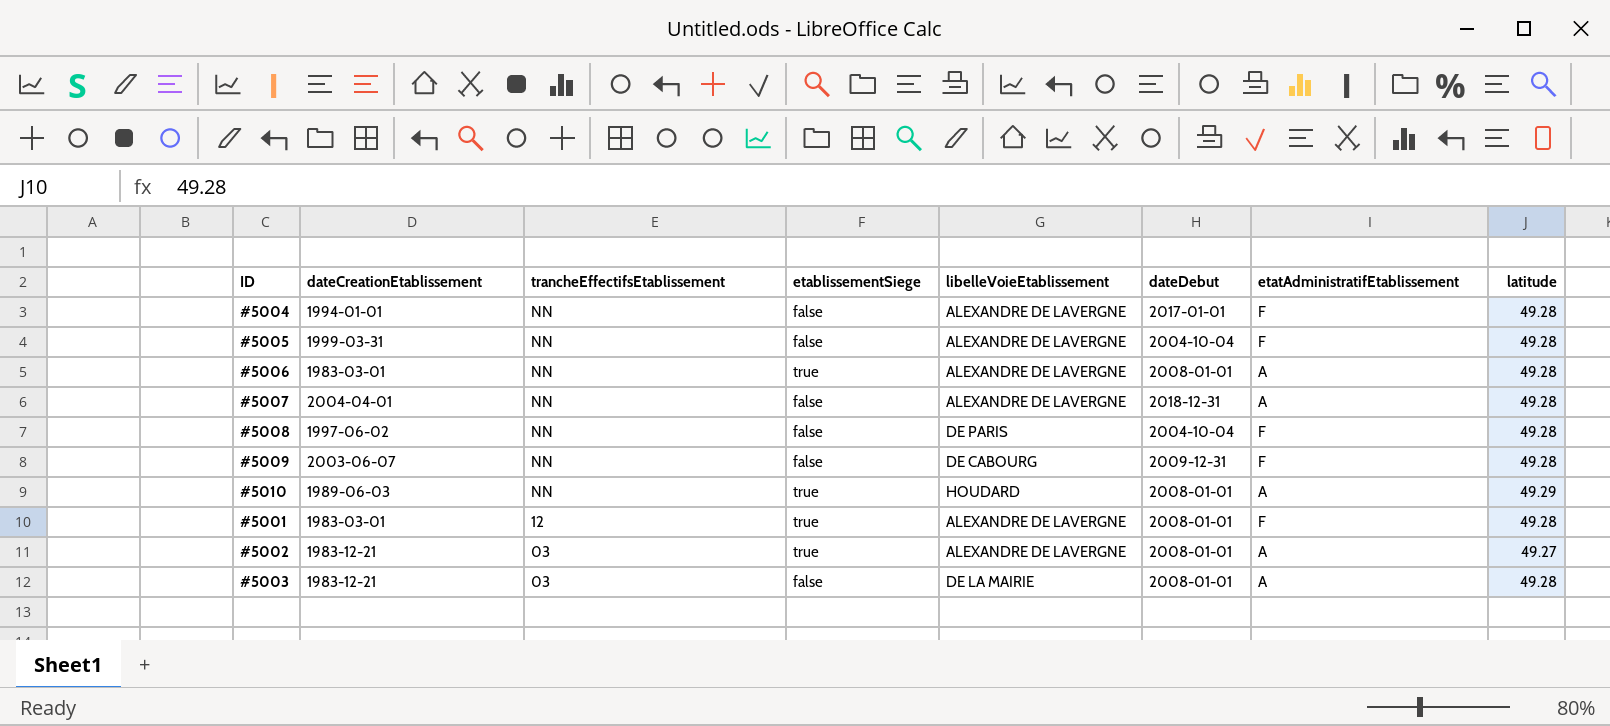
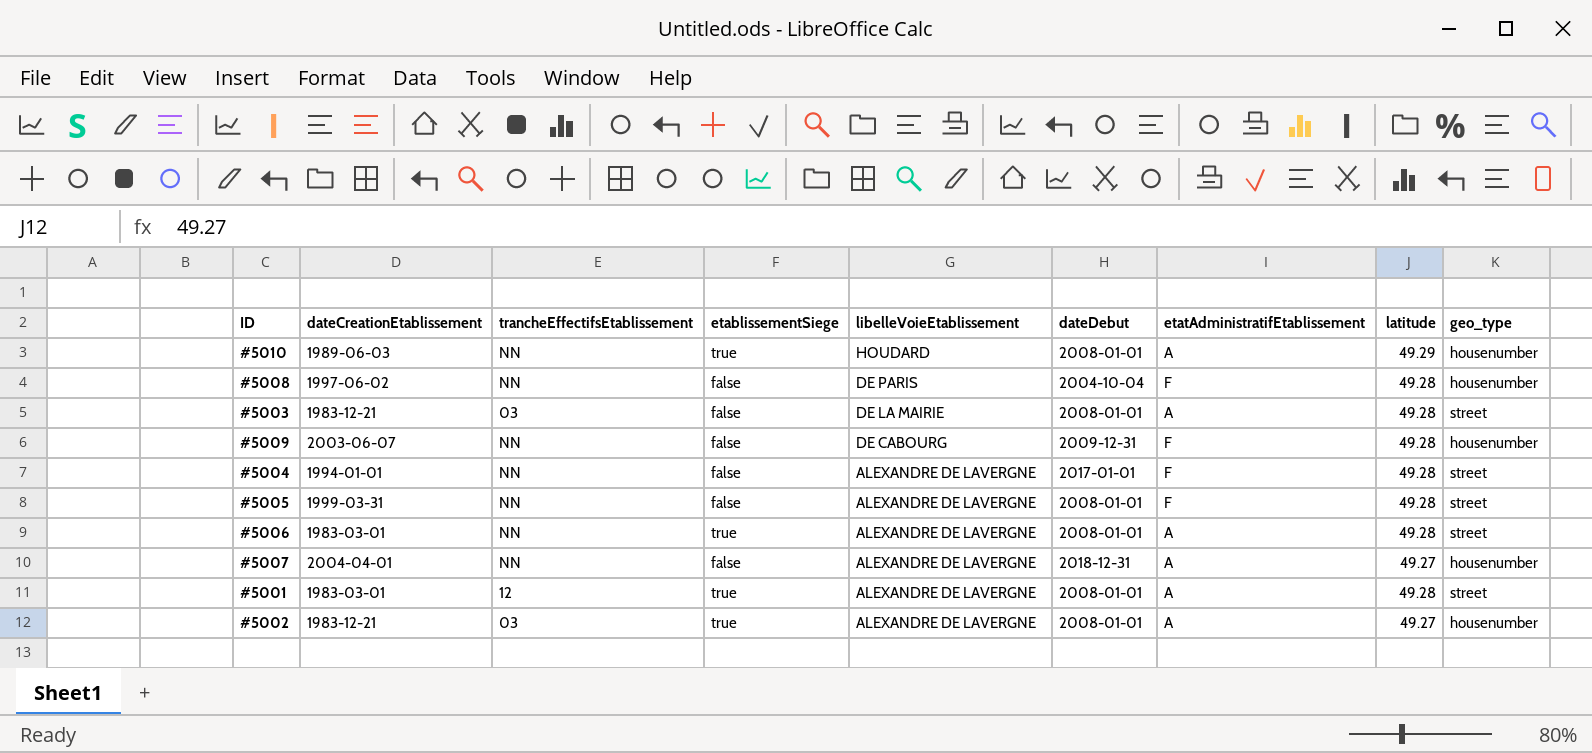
row order: trancheEffectifsEtablissement descending -> libelleVoieEtablissement descending
column geo_type | position: none -> 9
#5005 | dateDebut: 2004-10-04 -> 2008-01-01
#5007 | latitude: 49.28 -> 49.27
#5001 | etatAdministratifEtablissement: F -> A

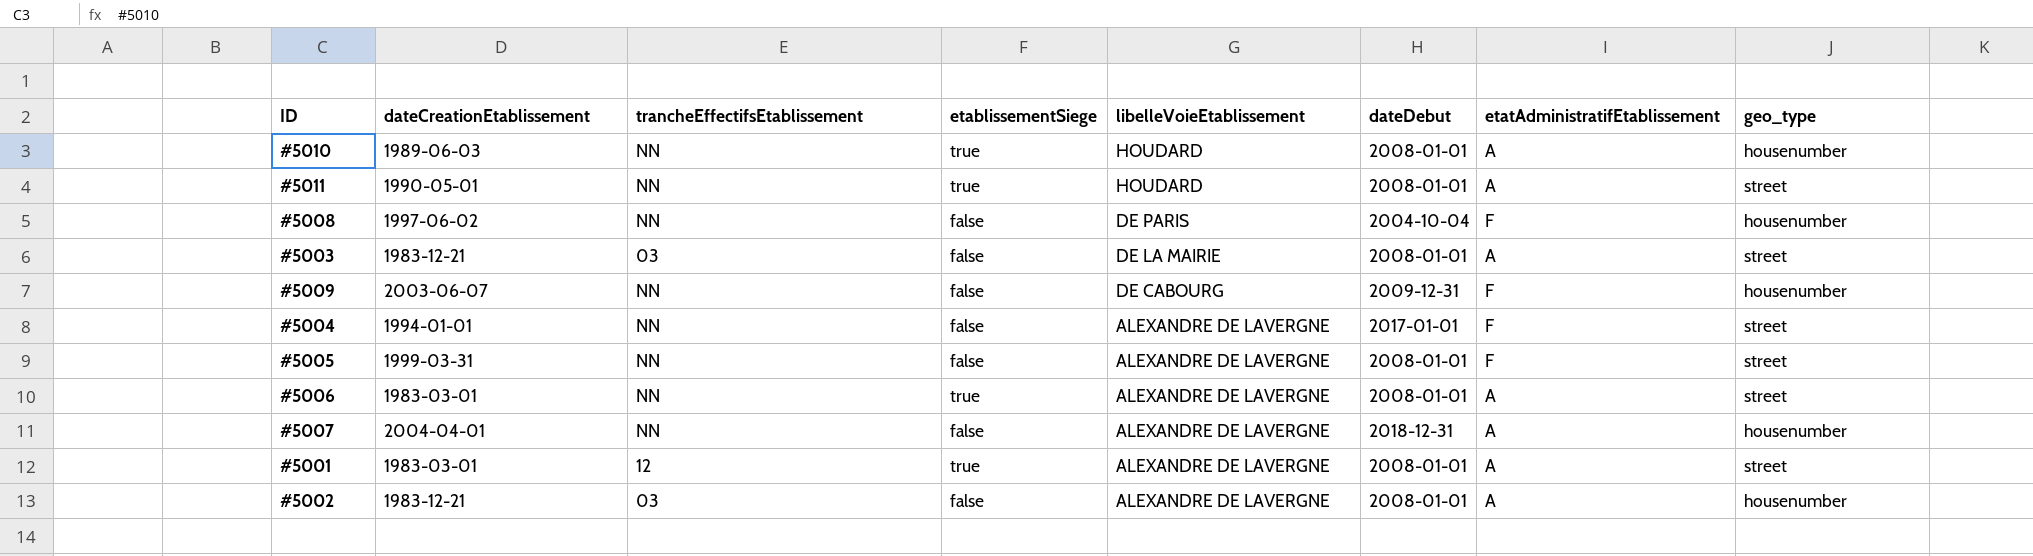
column latitude | position: 8 -> none
row #5011: none -> 1990-05-01 | NN | true | HOUDARD | 2008-01-01 | A | street
#5002 | etablissementSiege: true -> false

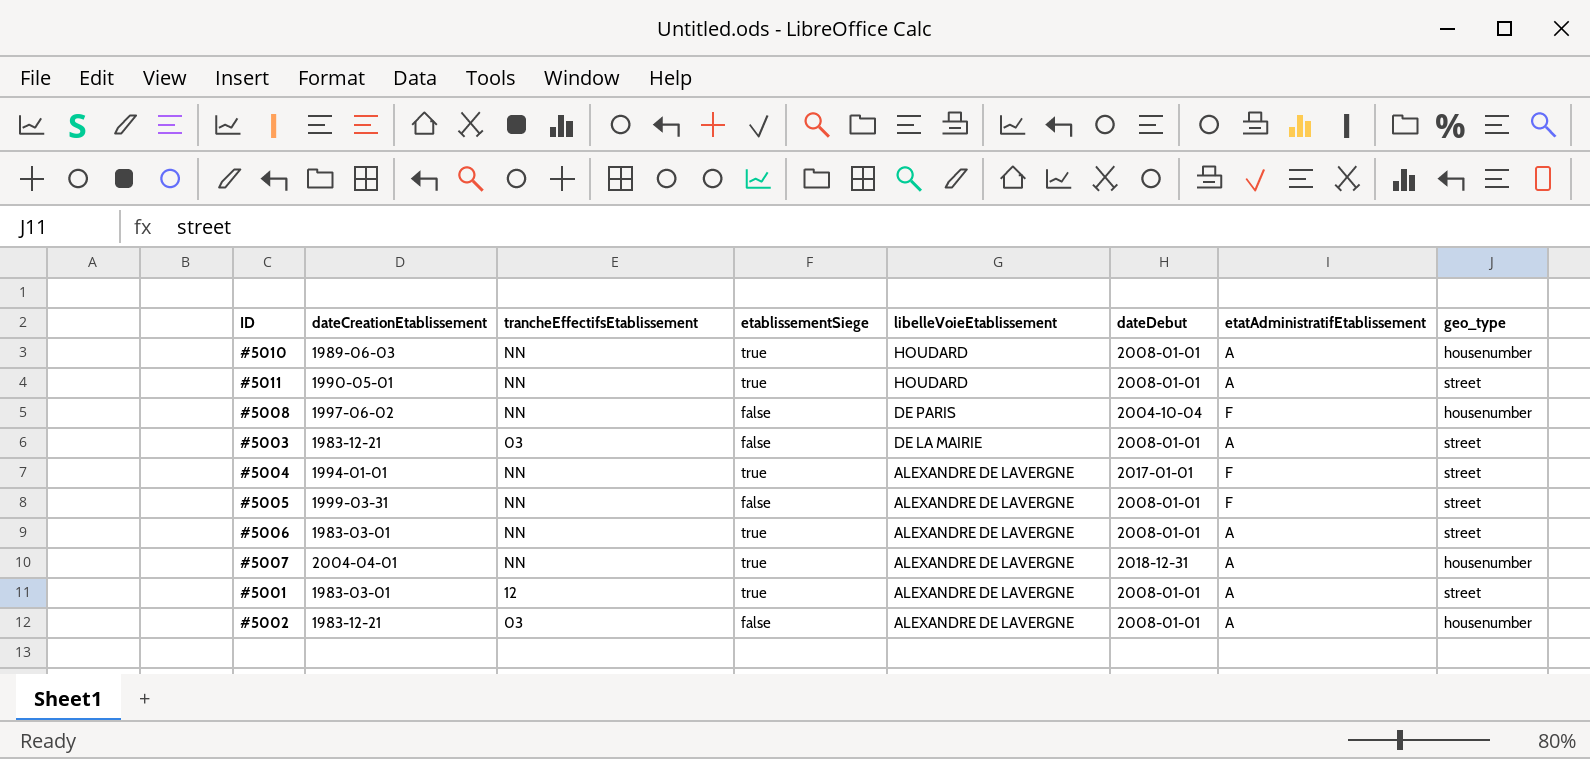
row #5009: 2003-06-07 | NN | false | DE CABOURG | 2009-12-31 | F | housenumber -> none
#5004 | etablissementSiege: false -> true
#5007 | etablissementSiege: false -> true

